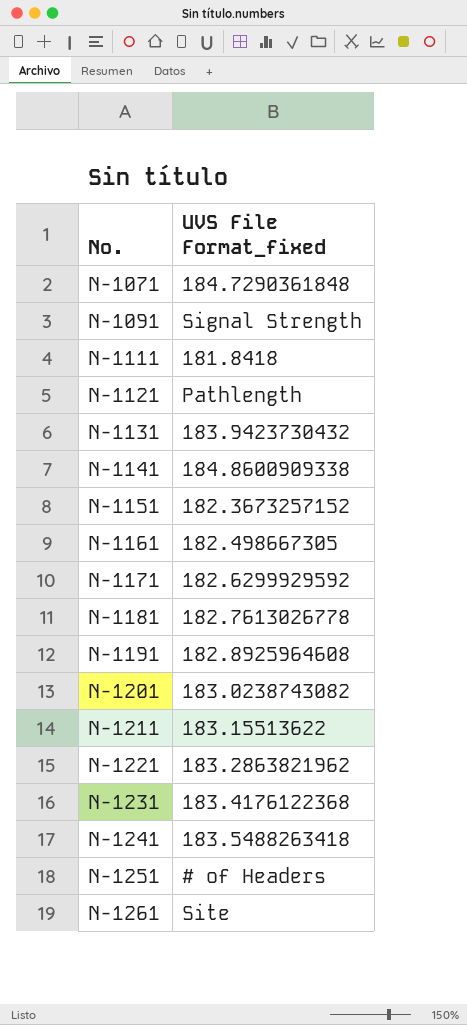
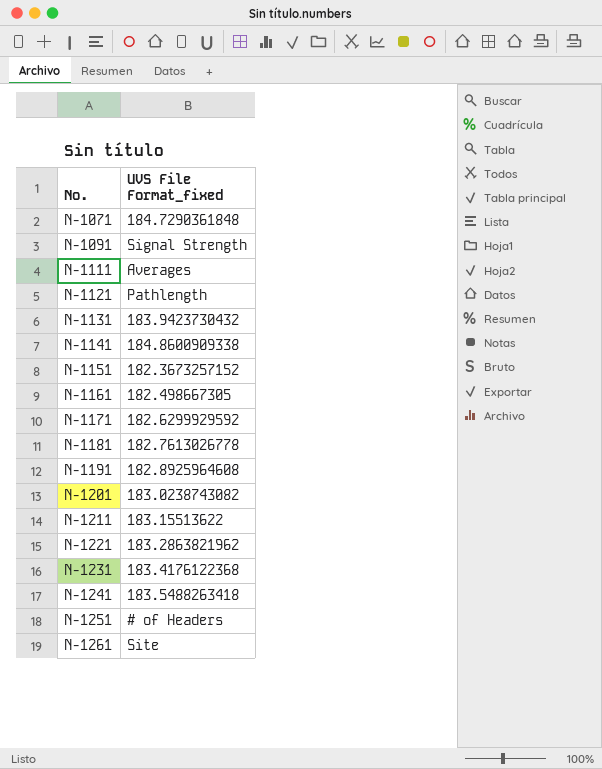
N-1111 | UVS File Format_fixed: 181.8418 -> Averages

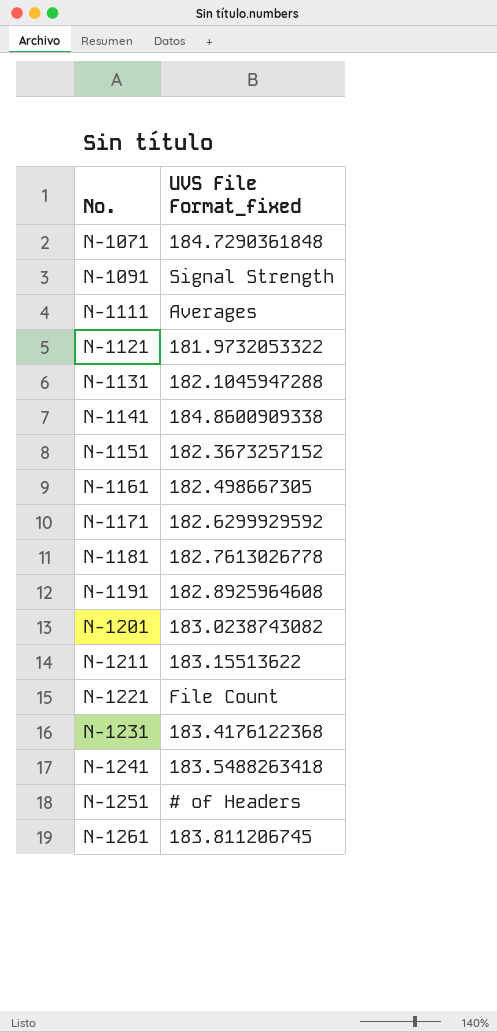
N-1121 | UVS File Format_fixed: Pathlength -> 181.9732053322
N-1131 | UVS File Format_fixed: 183.9423730432 -> 182.1045947288
N-1221 | UVS File Format_fixed: 183.2863821962 -> File Count
N-1261 | UVS File Format_fixed: Site -> 183.811206745

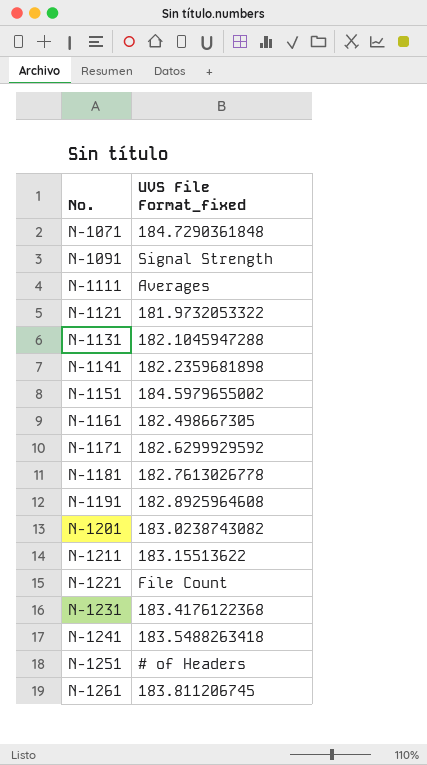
N-1141 | UVS File Format_fixed: 184.8600909338 -> 182.2359681898
N-1151 | UVS File Format_fixed: 182.3673257152 -> 184.5979655002

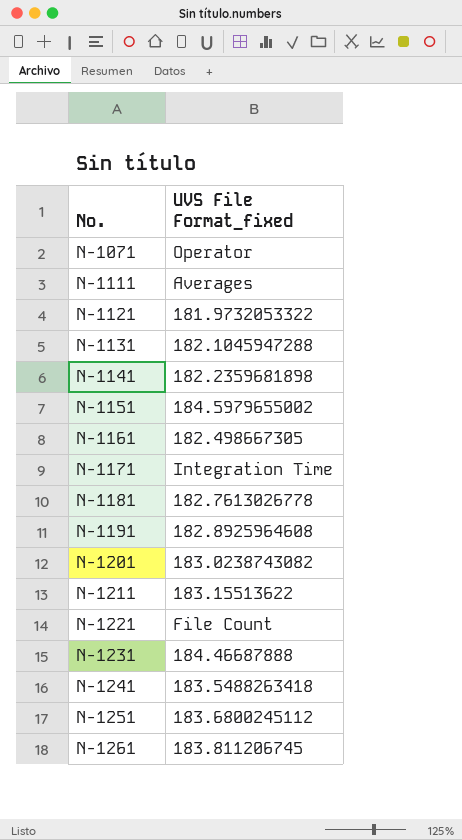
row N-1091: Signal Strength -> none
N-1071 | UVS File Format_fixed: 184.7290361848 -> Operator
N-1171 | UVS File Format_fixed: 182.6299929592 -> Integration Time
N-1231 | UVS File Format_fixed: 183.4176122368 -> 184.46687888
N-1251 | UVS File Format_fixed: # of Headers -> 183.6800245112

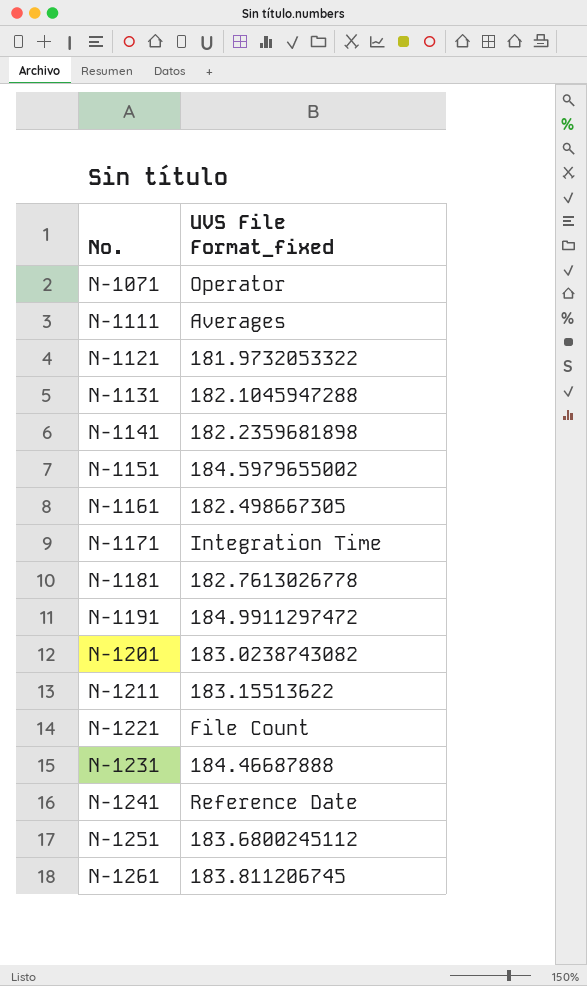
N-1191 | UVS File Format_fixed: 182.8925964608 -> 184.9911297472
N-1241 | UVS File Format_fixed: 183.5488263418 -> Reference Date

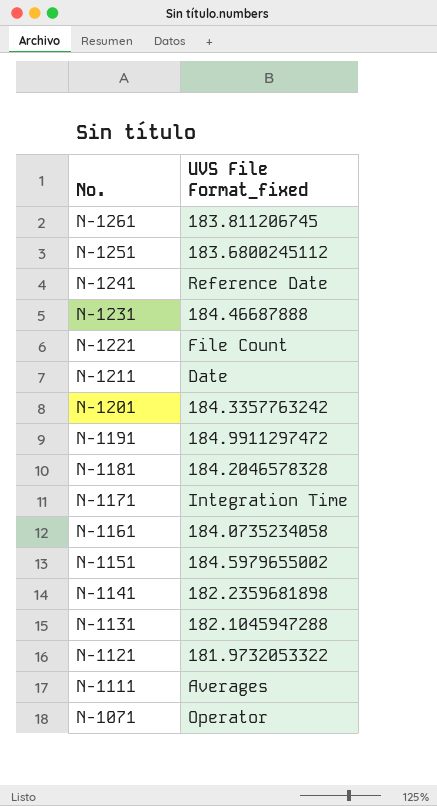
row order: No. ascending -> No. descending
N-1211 | UVS File Format_fixed: 183.15513622 -> Date
N-1201 | UVS File Format_fixed: 183.0238743082 -> 184.3357763242
N-1181 | UVS File Format_fixed: 182.7613026778 -> 184.2046578328
N-1161 | UVS File Format_fixed: 182.498667305 -> 184.0735234058

